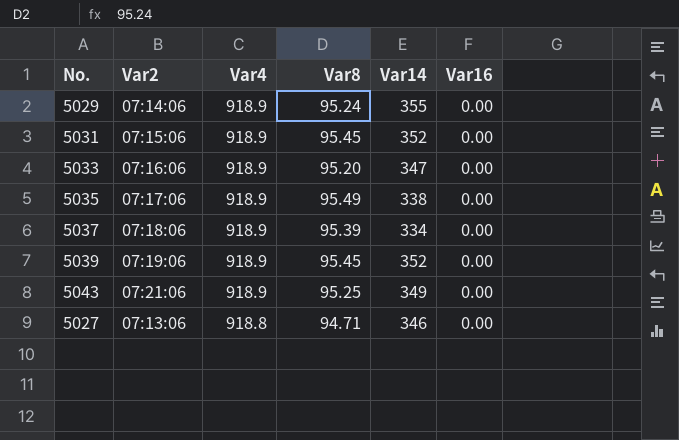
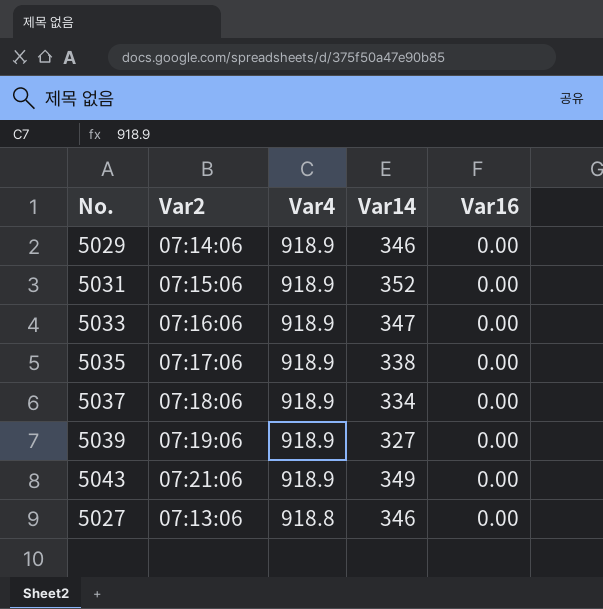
column Var8 | position: 4 -> none
5029 | Var14: 355 -> 346
5039 | Var14: 352 -> 327

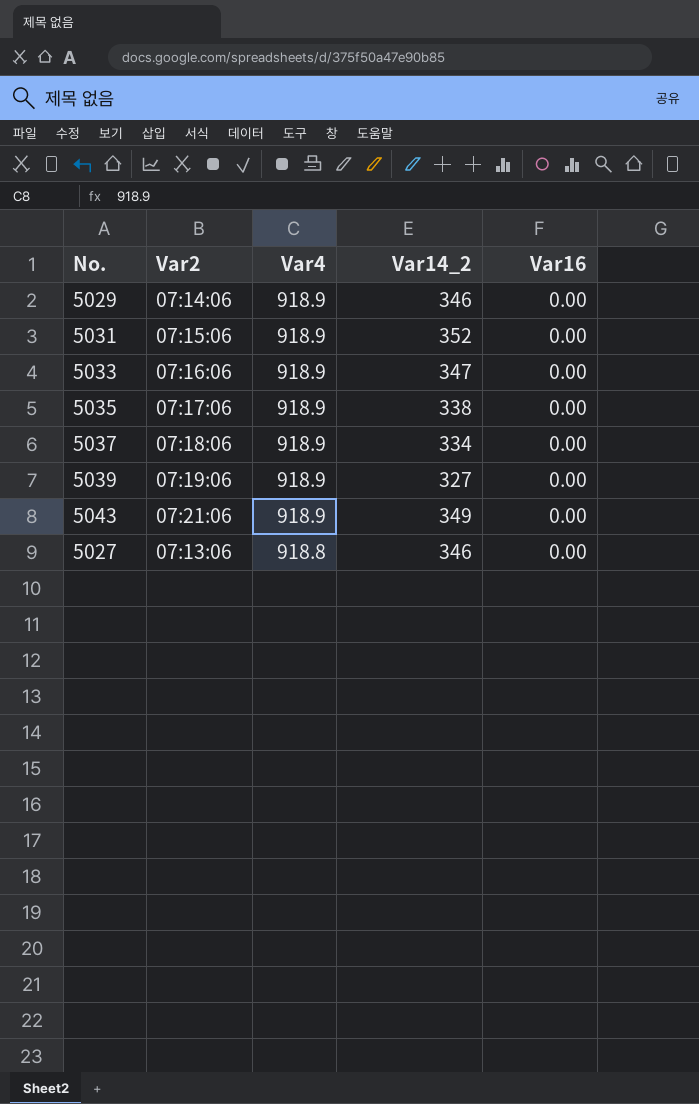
column name: Var14 -> Var14_2

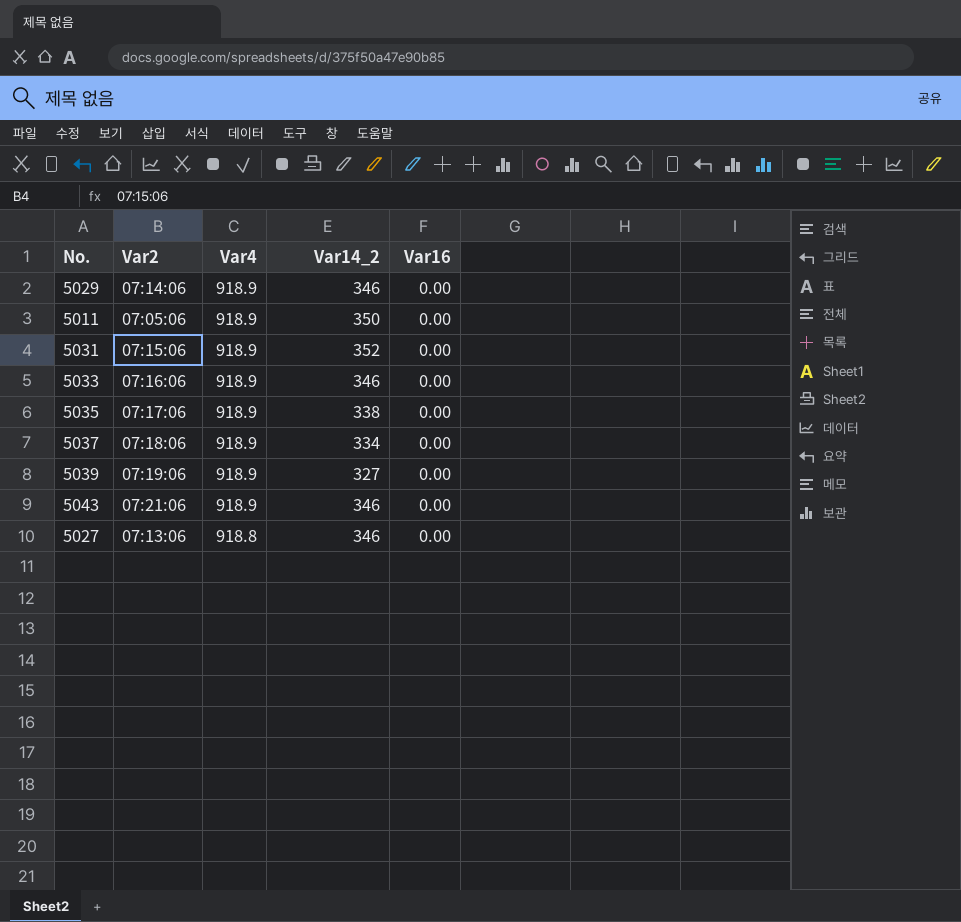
row 5011: none -> 07:05:06 | 918.9 | 350 | 0.00
5033 | Var14_2: 347 -> 346
5043 | Var14_2: 349 -> 346

